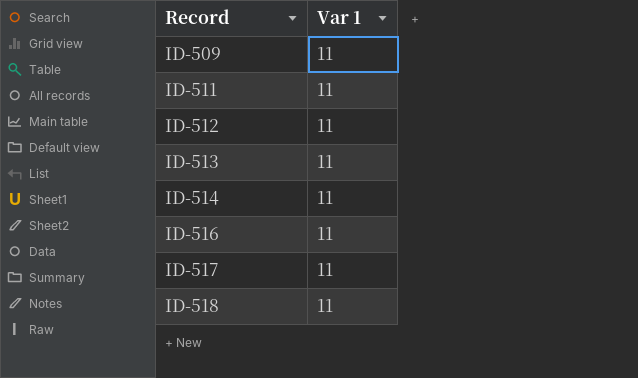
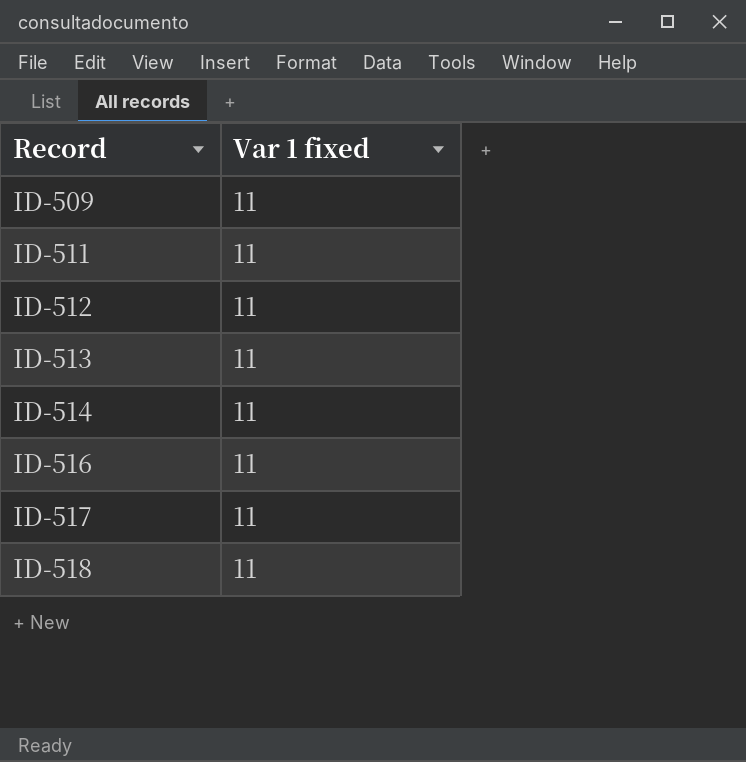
column name: Var 1 -> Var 1 fixed

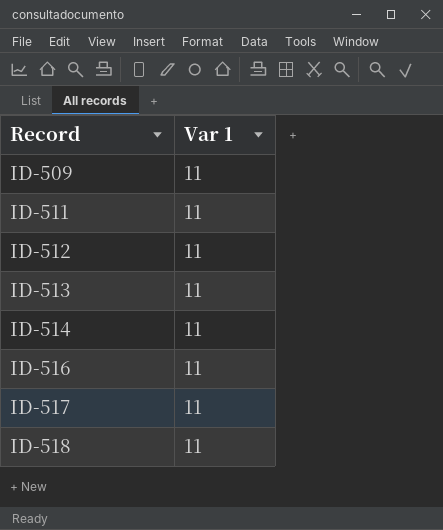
column name: Var 1 fixed -> Var 1

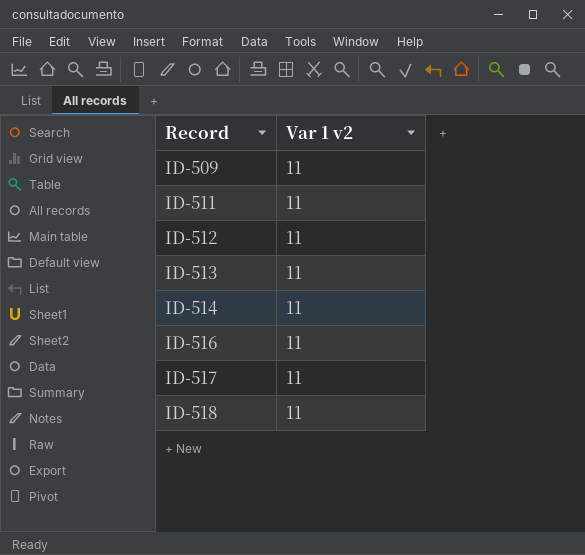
column name: Var 1 -> Var 1 v2

